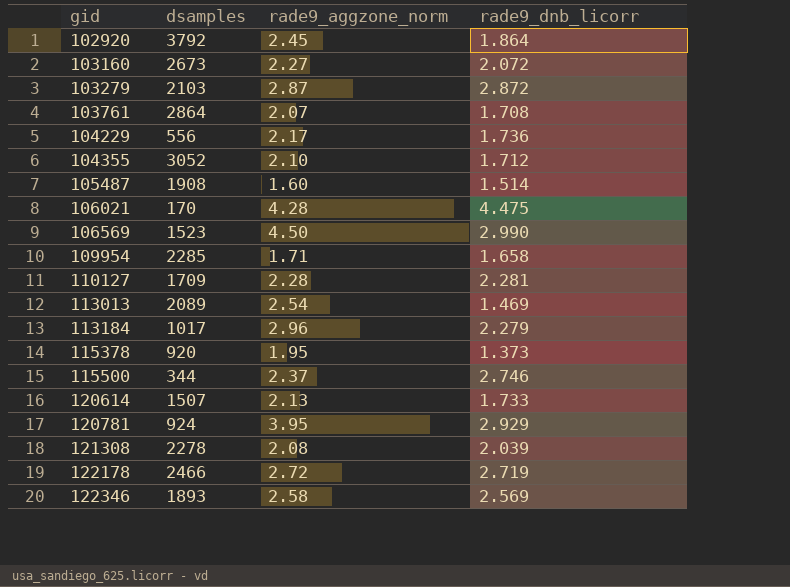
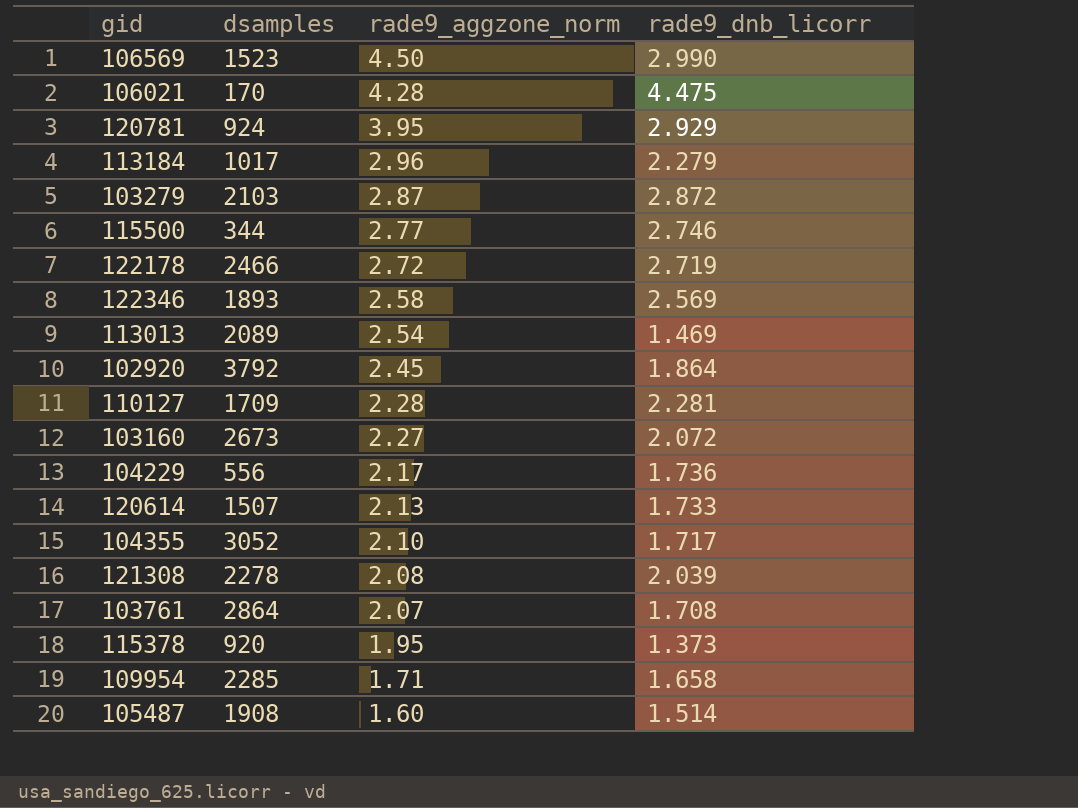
row order: gid ascending -> rade9_aggzone_norm descending
115500 | rade9_aggzone_norm: 2.37 -> 2.77
104355 | rade9_dnb_licorr: 1.712 -> 1.717

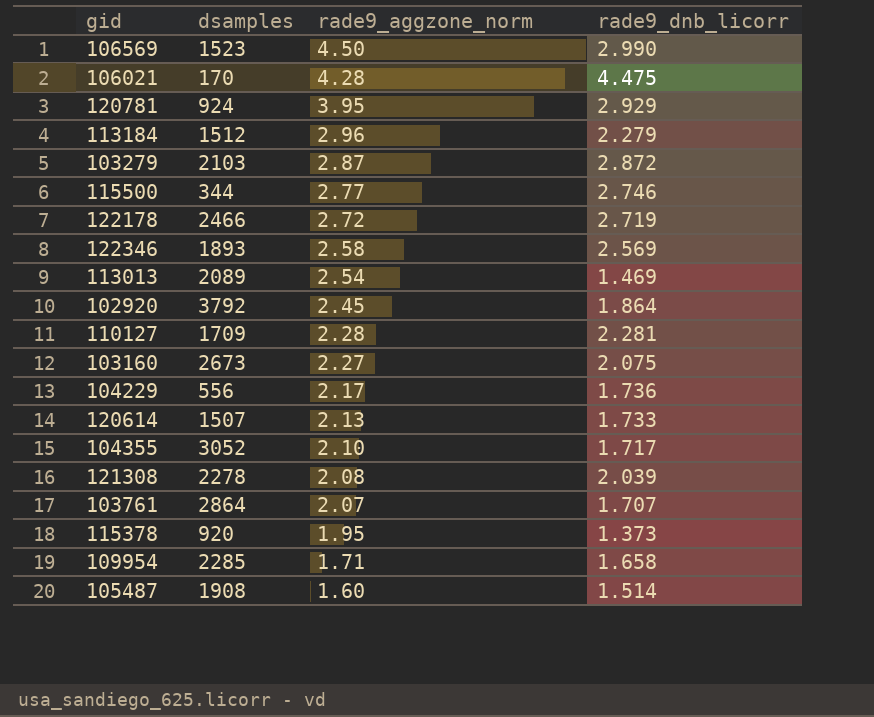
113184 | dsamples: 1017 -> 1512
103160 | rade9_dnb_licorr: 2.072 -> 2.075
103761 | rade9_dnb_licorr: 1.708 -> 1.707

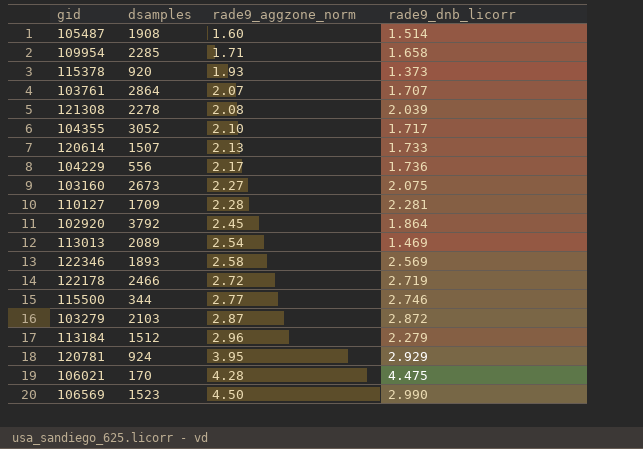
row order: rade9_aggzone_norm descending -> rade9_aggzone_norm ascending
115378 | rade9_aggzone_norm: 1.95 -> 1.93

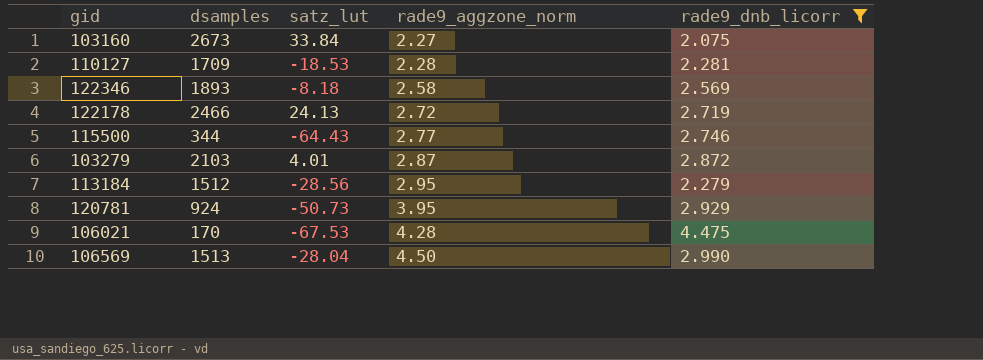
filter: none -> rade9_dnb_licorr >= 2.075
column satz_lut | position: none -> 3
113184 | rade9_aggzone_norm: 2.96 -> 2.95
106569 | dsamples: 1523 -> 1513

